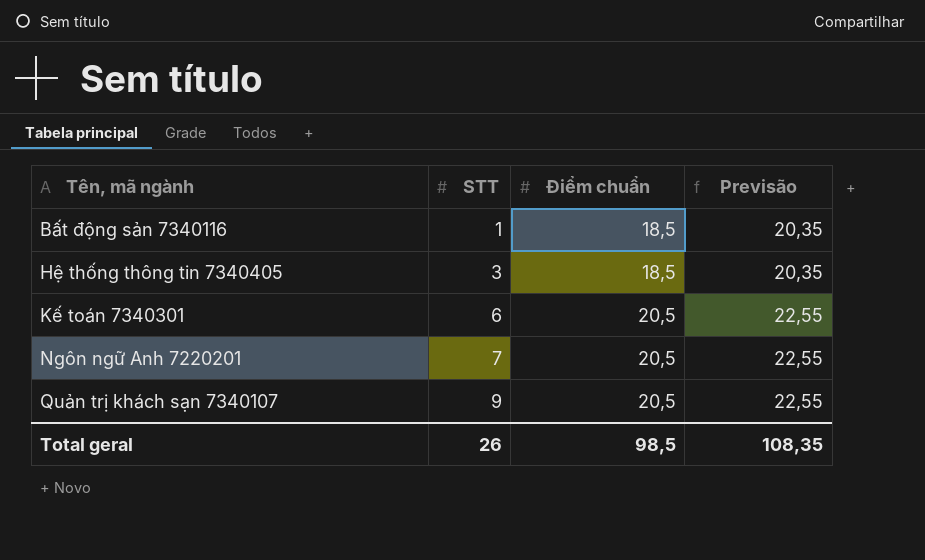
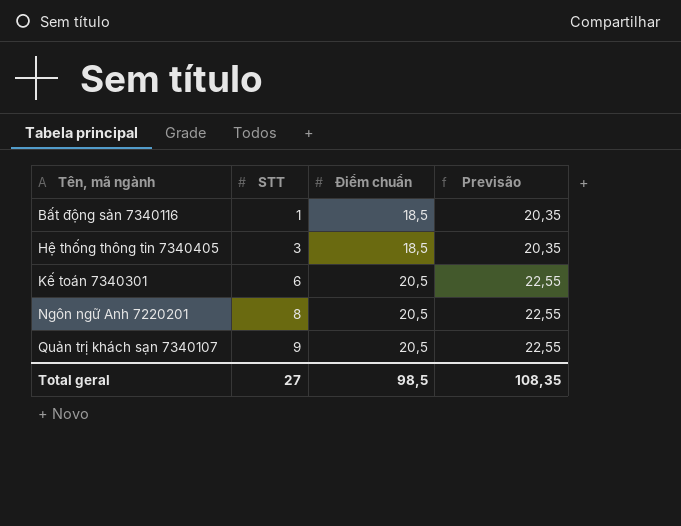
Ngôn ngữ Anh 7220201 | STT: 7 -> 8
Total geral | STT: 26 -> 27

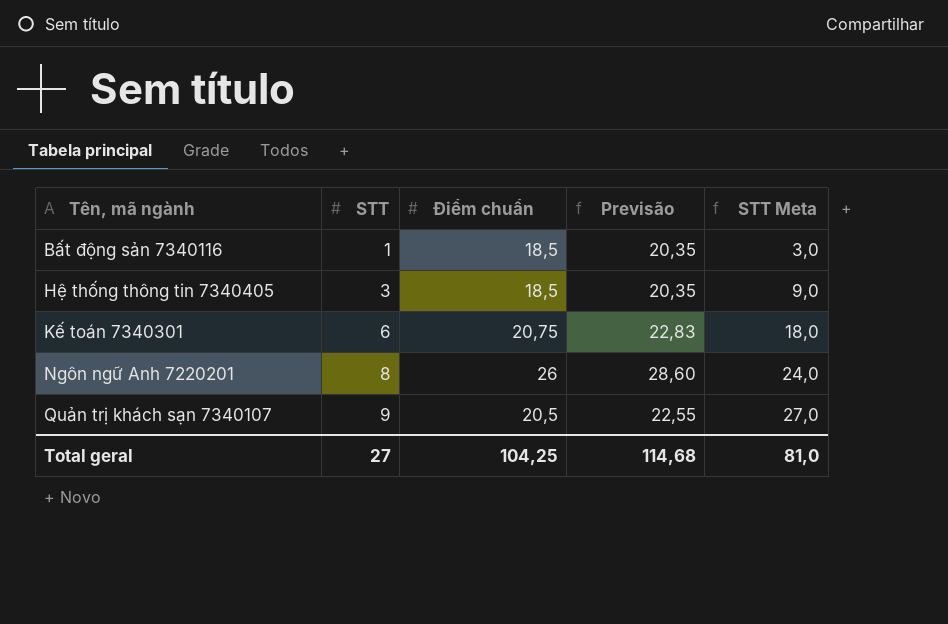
column STT Meta | formula: none -> [STT] * 3
Kế toán 7340301 | Điểm chuẩn: 20,5 -> 20,75
Kế toán 7340301 | Previsão: 22,55 -> 22,83
Ngôn ngữ Anh 7220201 | Điểm chuẩn: 20,5 -> 26
Ngôn ngữ Anh 7220201 | Previsão: 22,55 -> 28,60
Total geral | Điểm chuẩn: 98,5 -> 104,25
Total geral | Previsão: 108,35 -> 114,68

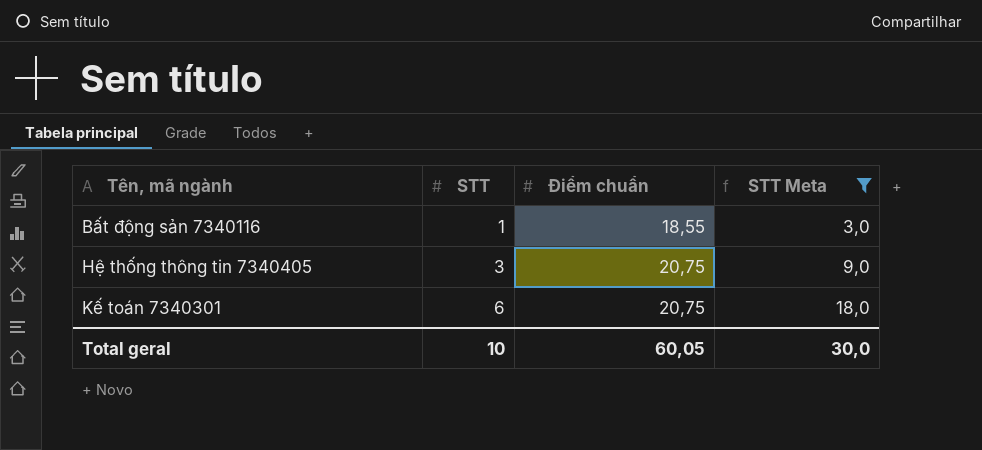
filter: none -> STT Meta <= 18,0
column Previsão | formula: [Điểm chuẩn] * 1,1 -> none
Bất động sản 7340116 | Điểm chuẩn: 18,5 -> 18,55
Hệ thống thông tin 7340405 | Điểm chuẩn: 18,5 -> 20,75
Total geral | STT: 27 -> 10
Total geral | Điểm chuẩn: 104,25 -> 60,05
Total geral | STT Meta: 81,0 -> 30,0

